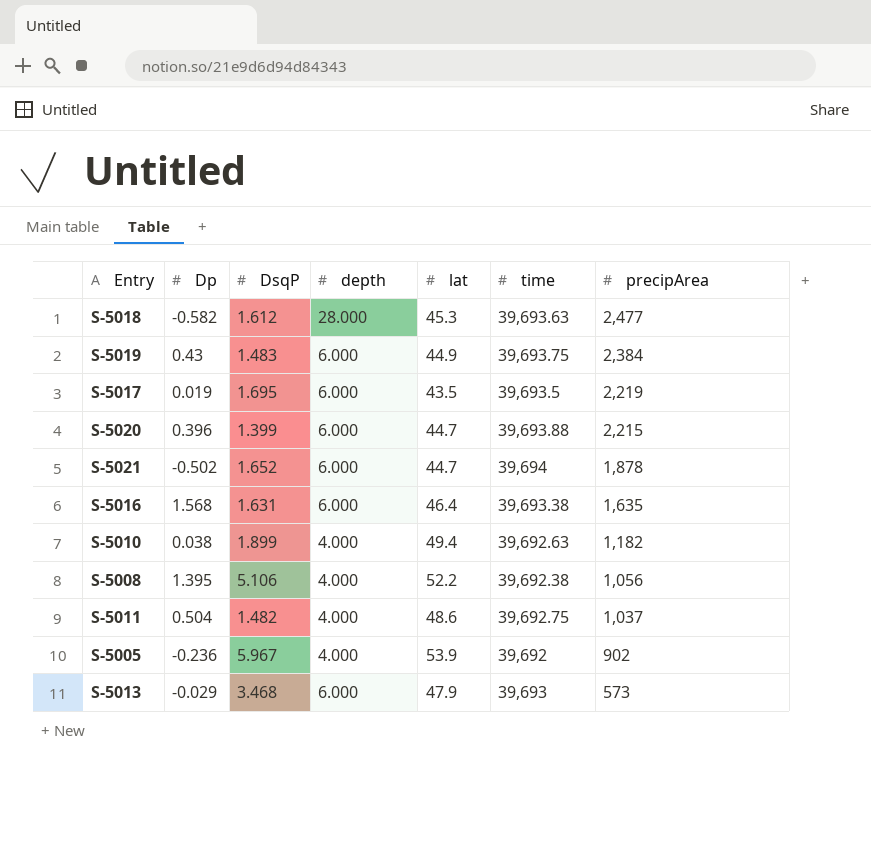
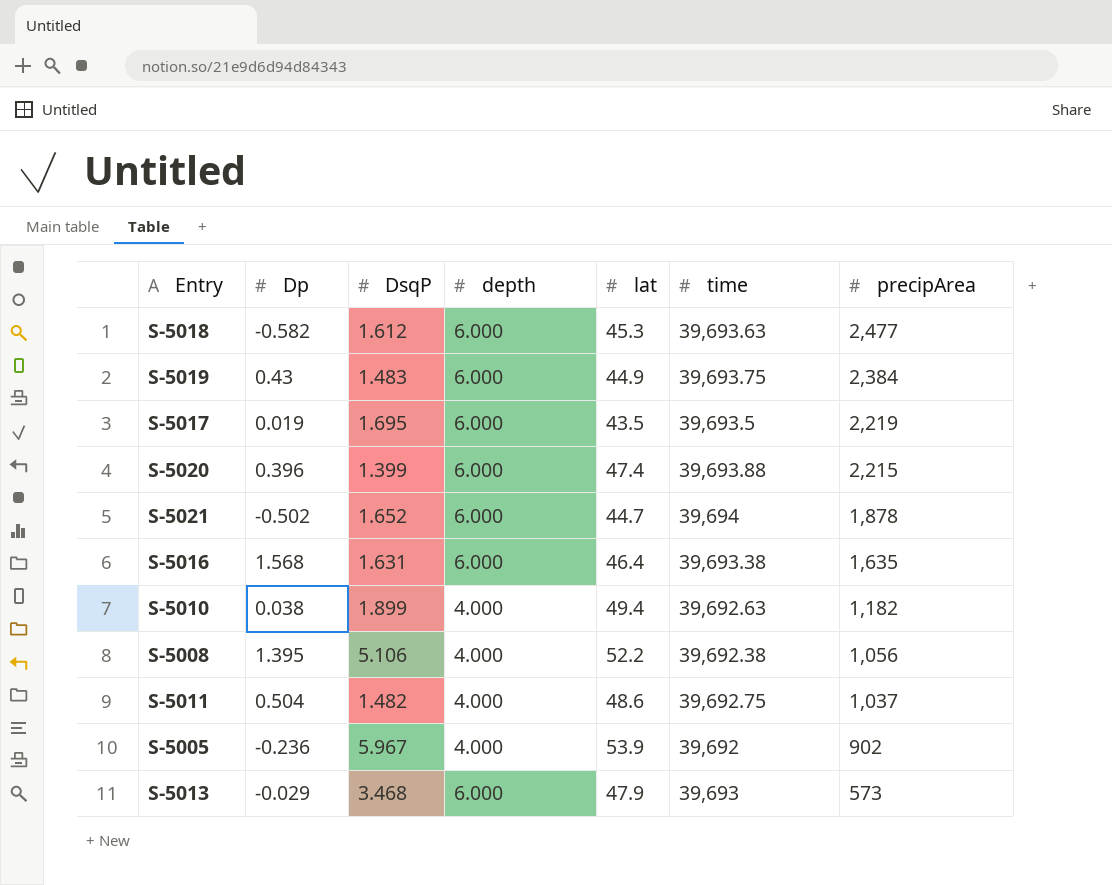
S-5018 | depth: 28.000 -> 6.000
S-5020 | lat: 44.7 -> 47.4

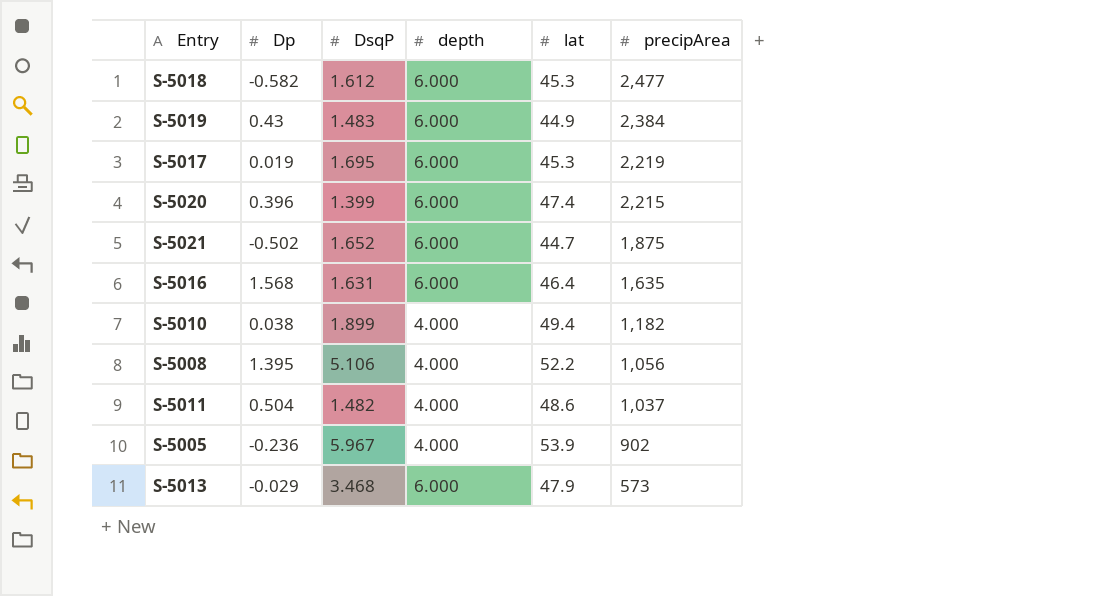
column time | position: 6 -> none
S-5017 | lat: 43.5 -> 45.3
S-5021 | precipArea: 1,878 -> 1,875

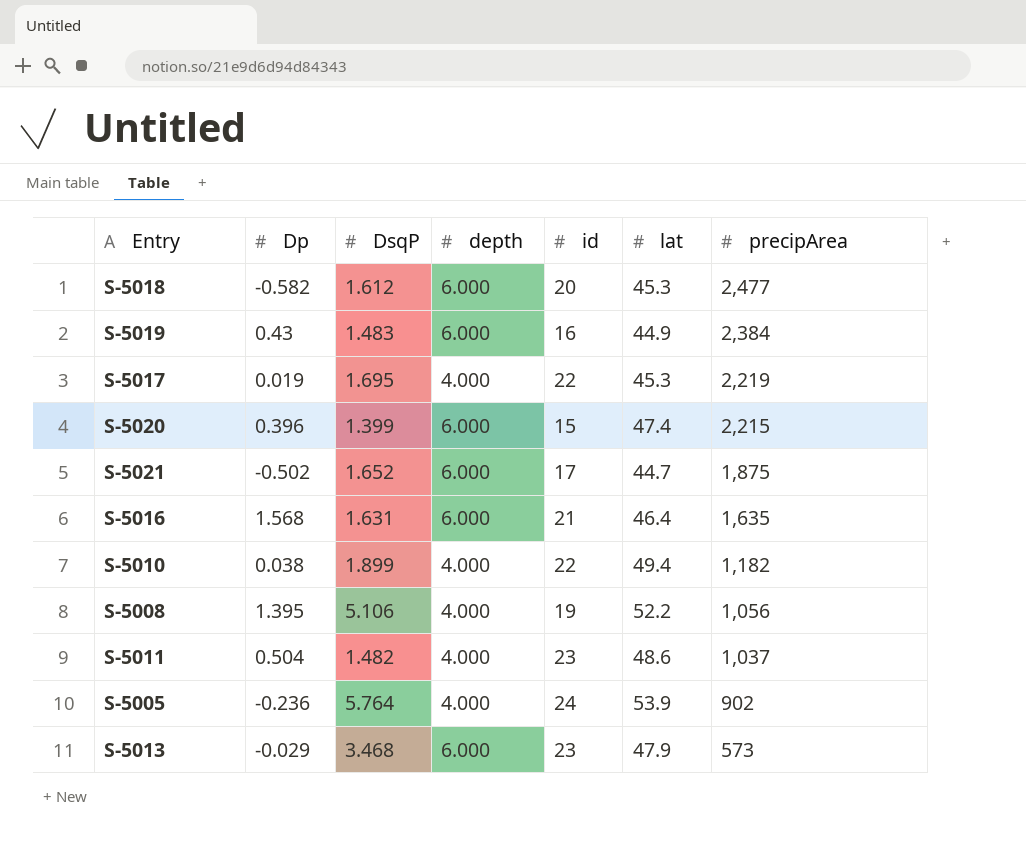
column id | position: none -> 5
S-5017 | depth: 6.000 -> 4.000
S-5005 | DsqP: 5.967 -> 5.764

